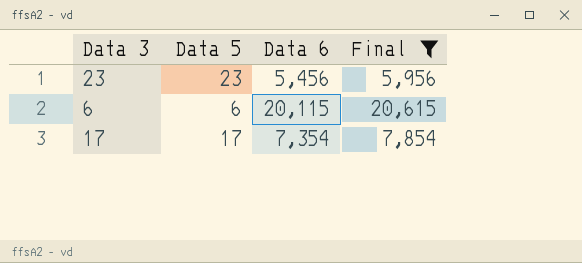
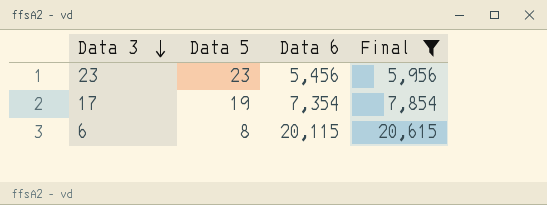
row order: none -> Data 3 descending
17 | Data 5: 17 -> 19
6 | Data 5: 6 -> 8

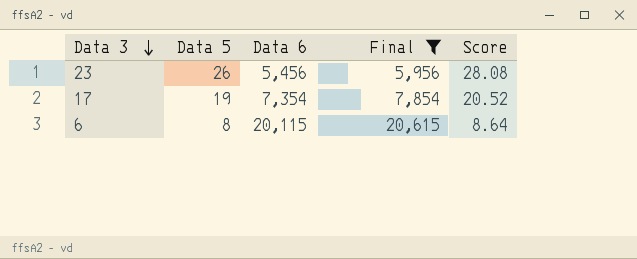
column Score | formula: none -> [Data 5] * 1.08
23 | Data 5: 23 -> 26

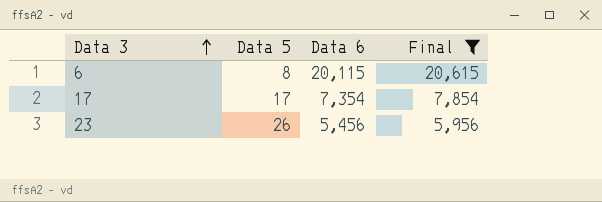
row order: Data 3 descending -> Data 3 ascending
column Score | formula: [Data 5] * 1.08 -> none
17 | Data 5: 19 -> 17

